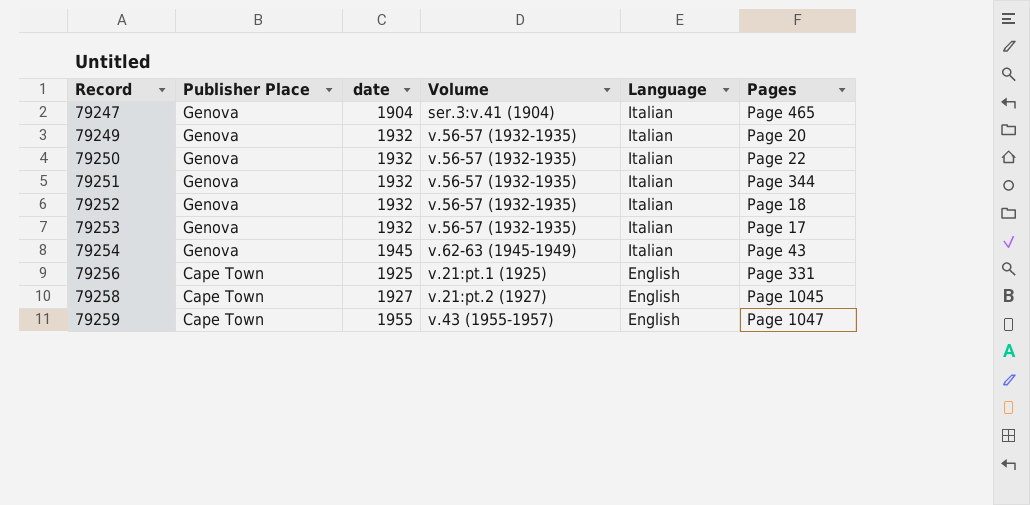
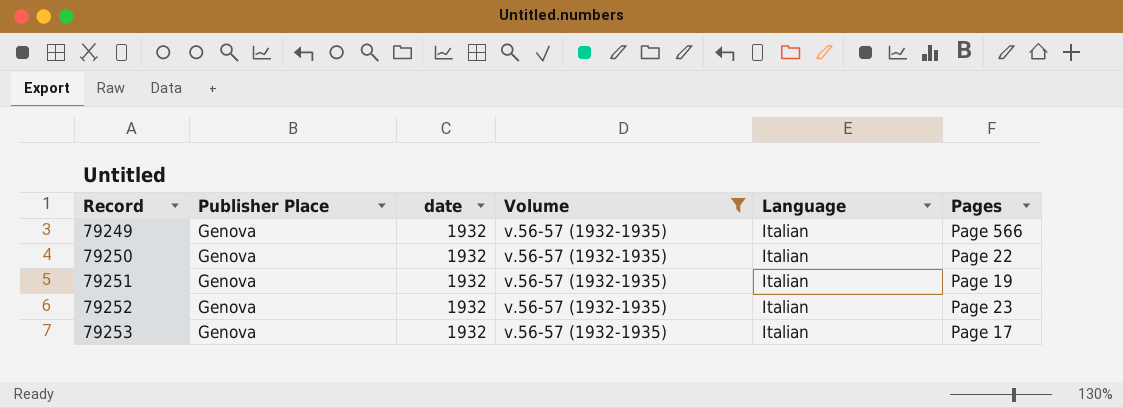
filter: none -> Volume = v.56-57 (1932-1935)
79249 | Pages: Page 20 -> Page 566
79251 | Pages: Page 344 -> Page 19
79252 | Pages: Page 18 -> Page 23

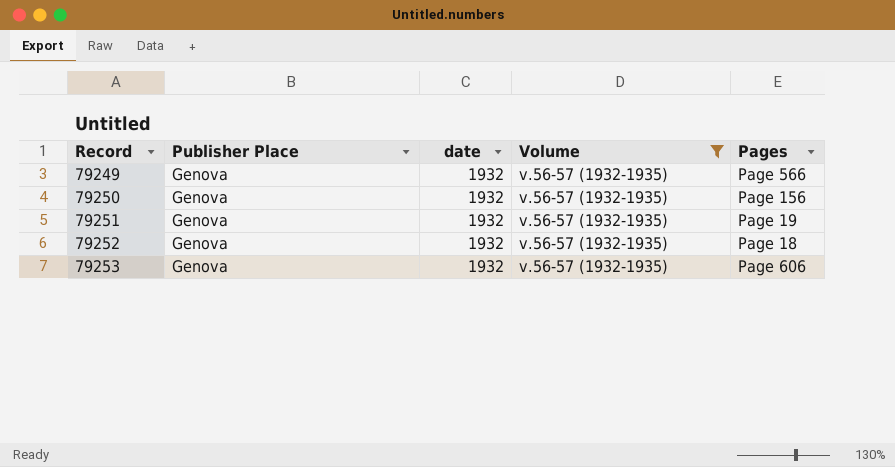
column Language | position: 5 -> none
79250 | Pages: Page 22 -> Page 156
79252 | Pages: Page 23 -> Page 18
79253 | Pages: Page 17 -> Page 606

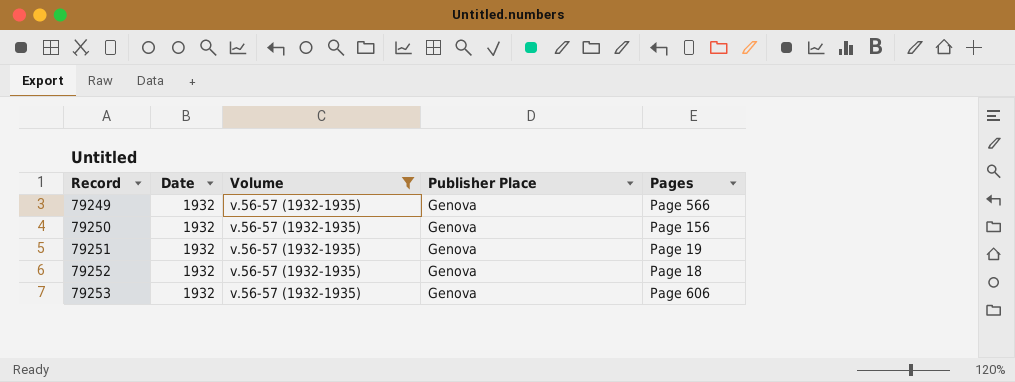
column name: date -> Date
column Publisher Place | position: 2 -> 4

